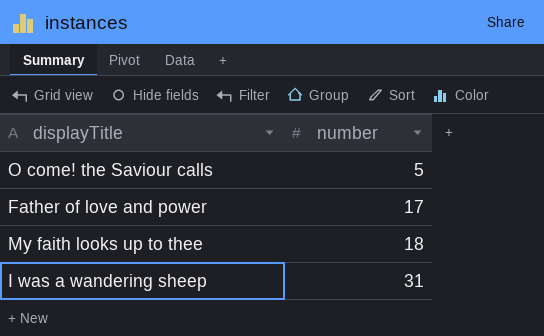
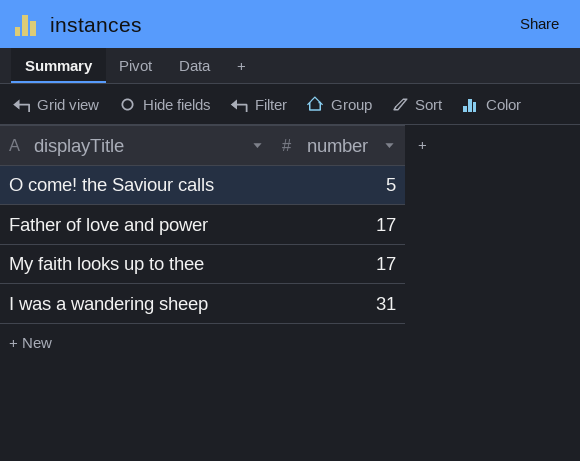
My faith looks up to thee | number: 18 -> 17

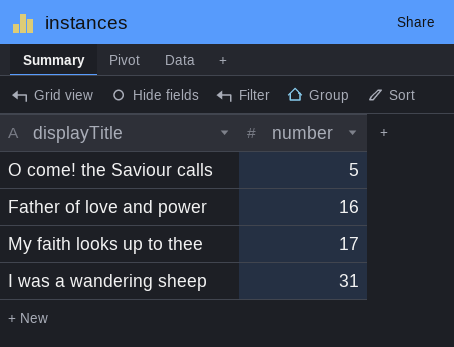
Father of love and power | number: 17 -> 16

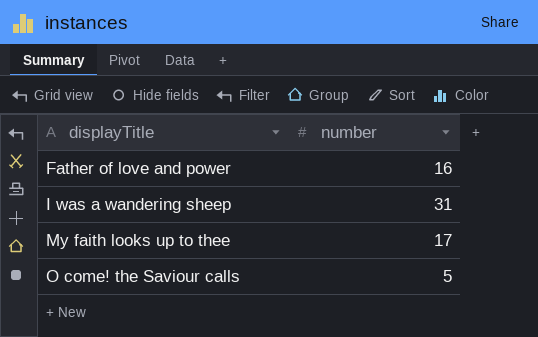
row order: number ascending -> displayTitle ascending

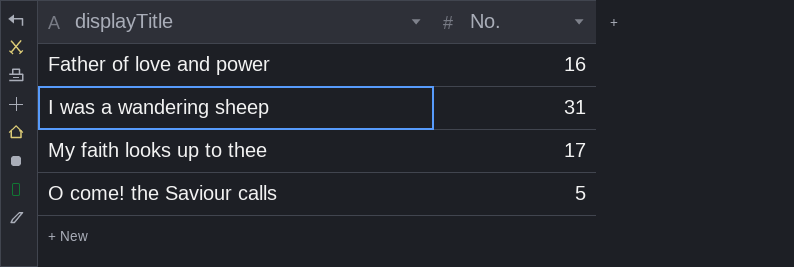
column name: number -> No.

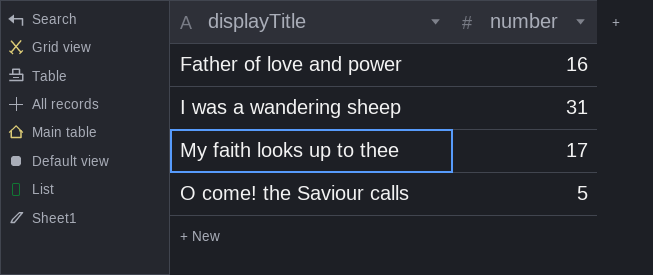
column name: No. -> number

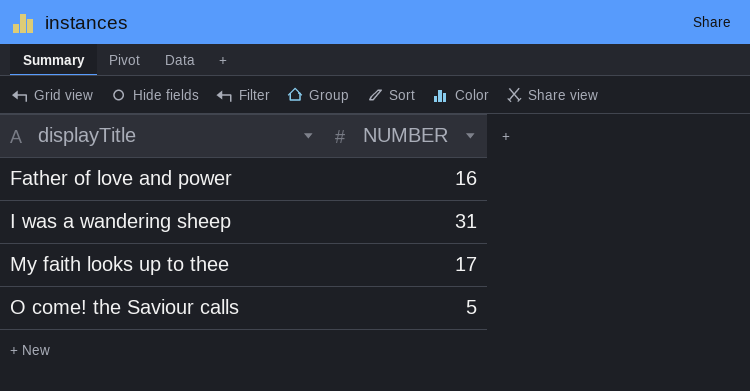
column name: number -> NUMBER

